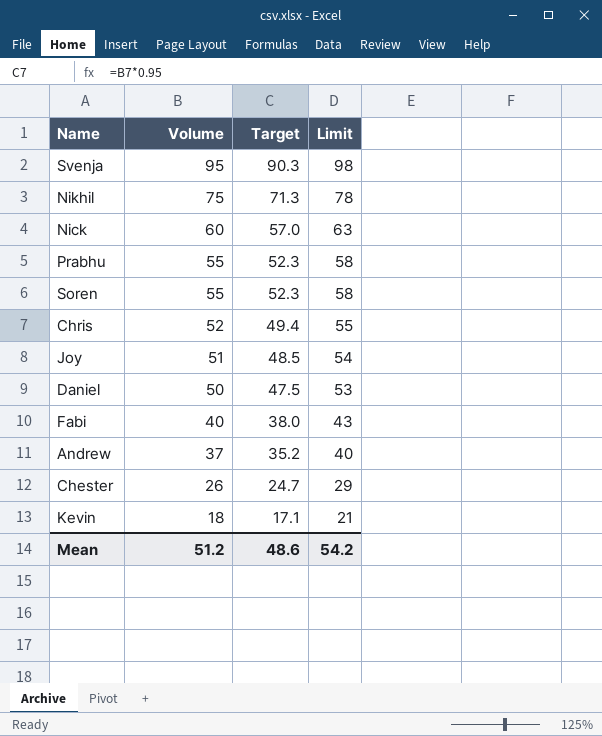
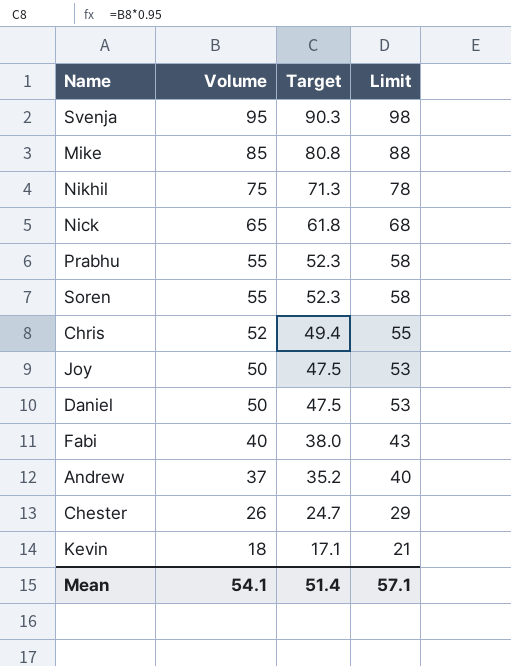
row Mike: none -> 85 | 80.8 | 88
Nick | Volume: 60 -> 65
Nick | Target: 57.0 -> 61.8
Nick | Limit: 63 -> 68
Joy | Volume: 51 -> 50
Joy | Target: 48.5 -> 47.5
Joy | Limit: 54 -> 53
Mean | Volume: 51.2 -> 54.1
Mean | Target: 48.6 -> 51.4
Mean | Limit: 54.2 -> 57.1

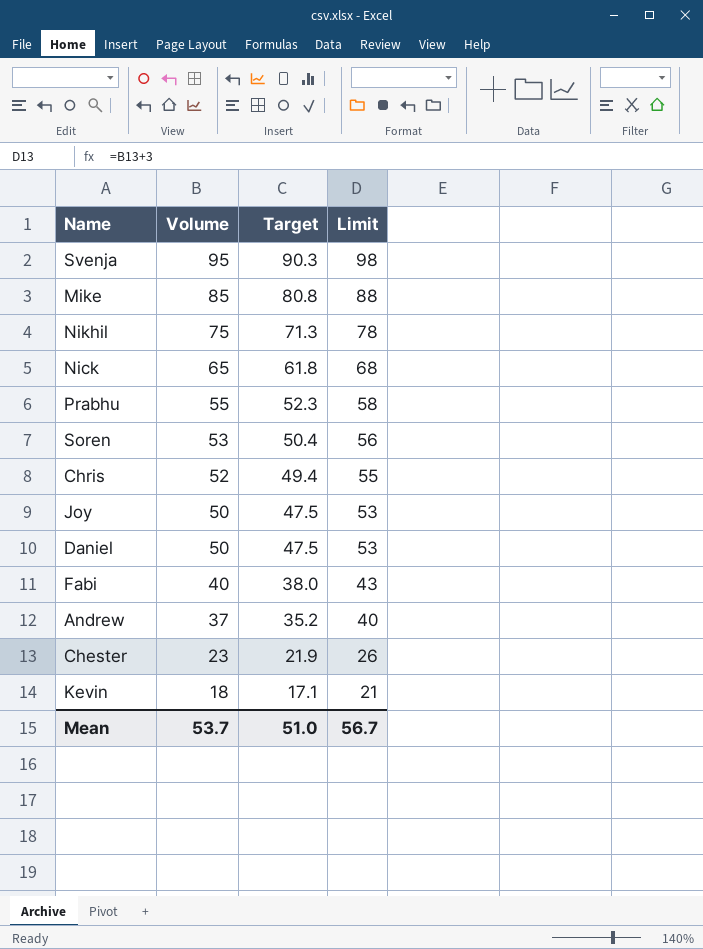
Soren | Volume: 55 -> 53
Soren | Target: 52.3 -> 50.4
Soren | Limit: 58 -> 56
Chester | Volume: 26 -> 23
Chester | Target: 24.7 -> 21.9
Chester | Limit: 29 -> 26
Mean | Volume: 54.1 -> 53.7
Mean | Target: 51.4 -> 51.0
Mean | Limit: 57.1 -> 56.7

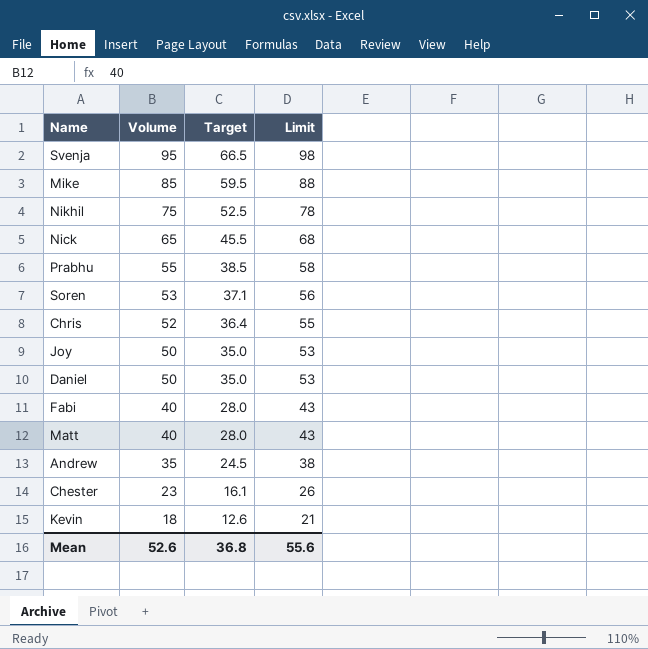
column Target | formula: [Volume] * 0.95 -> [Volume] * 0.7
row Matt: none -> 40 | 28.0 | 43
Andrew | Volume: 37 -> 35
Andrew | Limit: 40 -> 38
Mean | Volume: 53.7 -> 52.6
Mean | Target: 51.0 -> 36.8
Mean | Limit: 56.7 -> 55.6

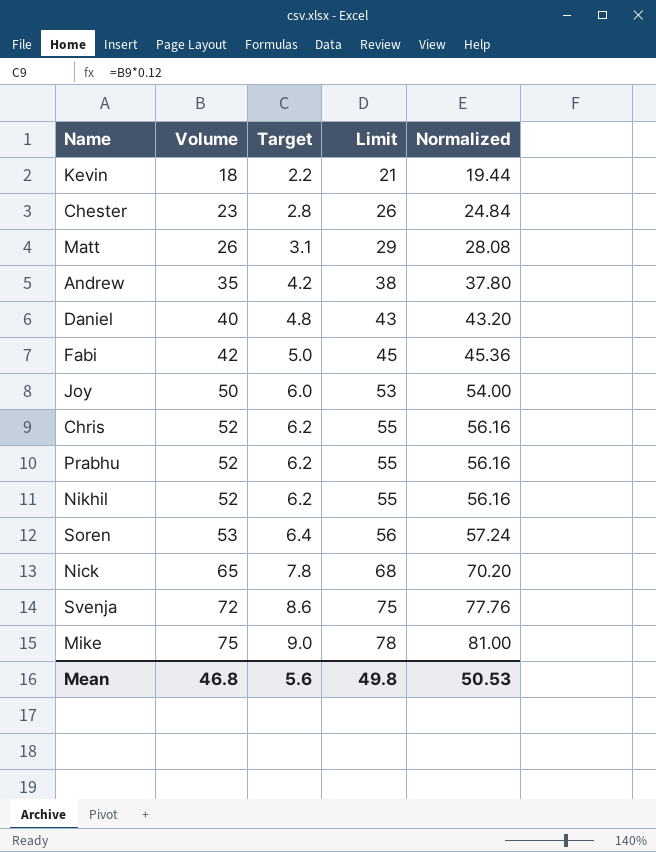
row order: Volume descending -> Volume ascending
column Target | formula: [Volume] * 0.7 -> [Volume] * 0.12
column Normalized | formula: none -> [Volume] * 1.08
Matt | Volume: 40 -> 26
Matt | Limit: 43 -> 29
Daniel | Volume: 50 -> 40
Daniel | Limit: 53 -> 43
Fabi | Volume: 40 -> 42
Fabi | Limit: 43 -> 45
Prabhu | Volume: 55 -> 52
Prabhu | Limit: 58 -> 55
Nikhil | Volume: 75 -> 52
Nikhil | Limit: 78 -> 55
Svenja | Volume: 95 -> 72
Svenja | Limit: 98 -> 75
Mike | Volume: 85 -> 75
Mike | Limit: 88 -> 78
Mean | Volume: 52.6 -> 46.8
Mean | Target: 36.8 -> 5.6
Mean | Limit: 55.6 -> 49.8

